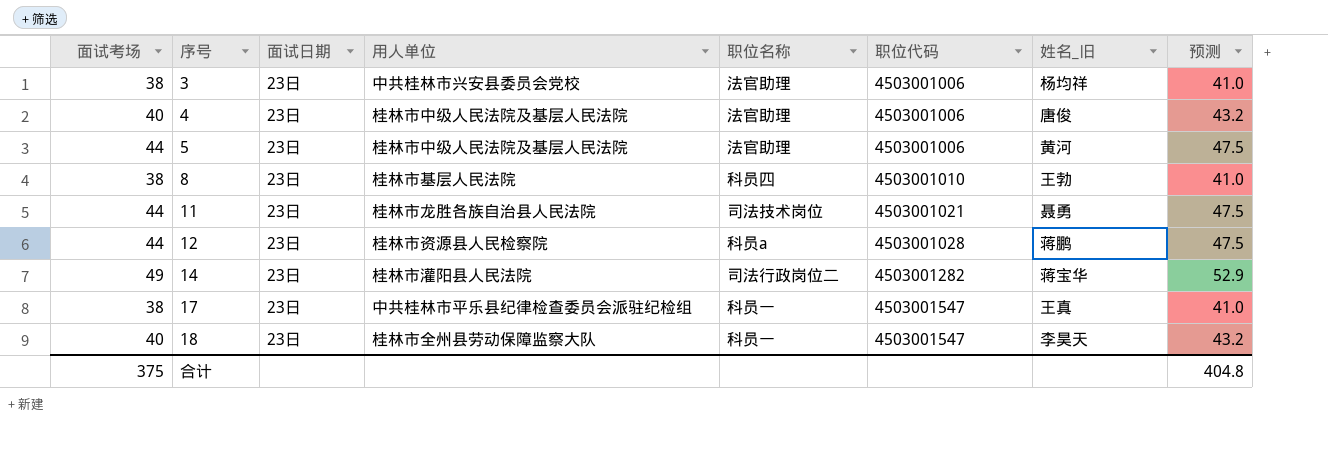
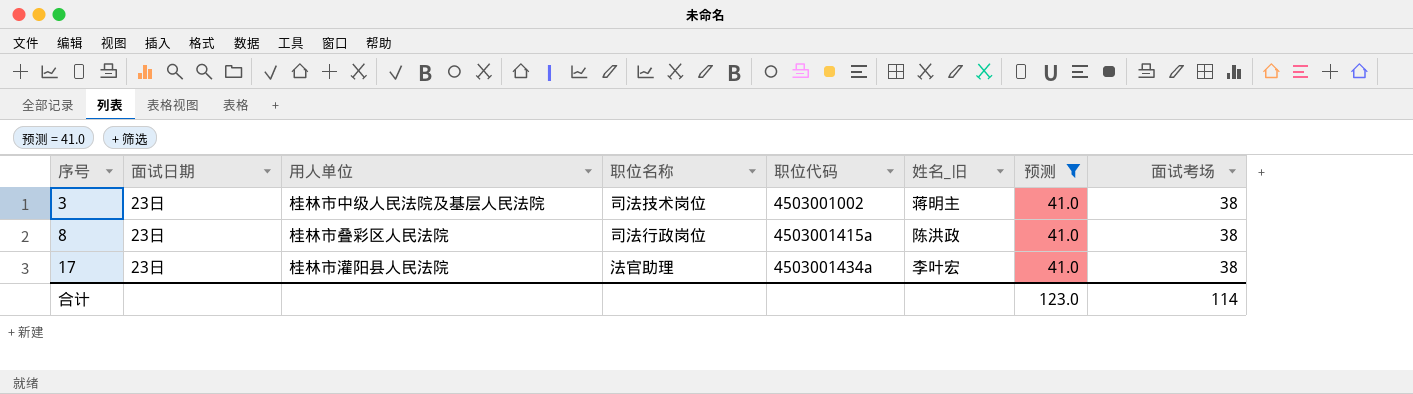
filter: none -> 预测 = 41.0
column 面试考场 | position: 1 -> 8
3 | 用人单位: 中共桂林市兴安县委员会党校 -> 桂林市中级人民法院及基层人民法院
3 | 职位名称: 法官助理 -> 司法技术岗位
3 | 职位代码: 4503001006 -> 4503001002
3 | 姓名_旧: 杨均祥 -> 蒋明主
8 | 用人单位: 桂林市基层人民法院 -> 桂林市叠彩区人民法院
8 | 职位名称: 科员四 -> 司法行政岗位
8 | 职位代码: 4503001010 -> 4503001415a
8 | 姓名_旧: 王勃 -> 陈洪政
17 | 用人单位: 中共桂林市平乐县纪律检查委员会派驻纪检组 -> 桂林市灌阳县人民法院
17 | 职位名称: 科员一 -> 法官助理
17 | 职位代码: 4503001547 -> 4503001434a
17 | 姓名_旧: 王真 -> 李叶宏
合计 | 预测: 404.8 -> 123.0
合计 | 面试考场: 375 -> 114

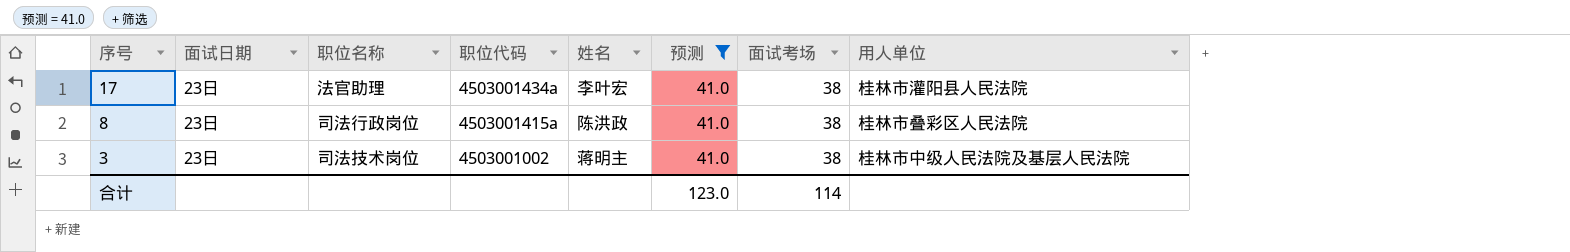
row order: 序号 ascending -> 序号 descending
column name: 姓名_旧 -> 姓名
column 用人单位 | position: 3 -> 8

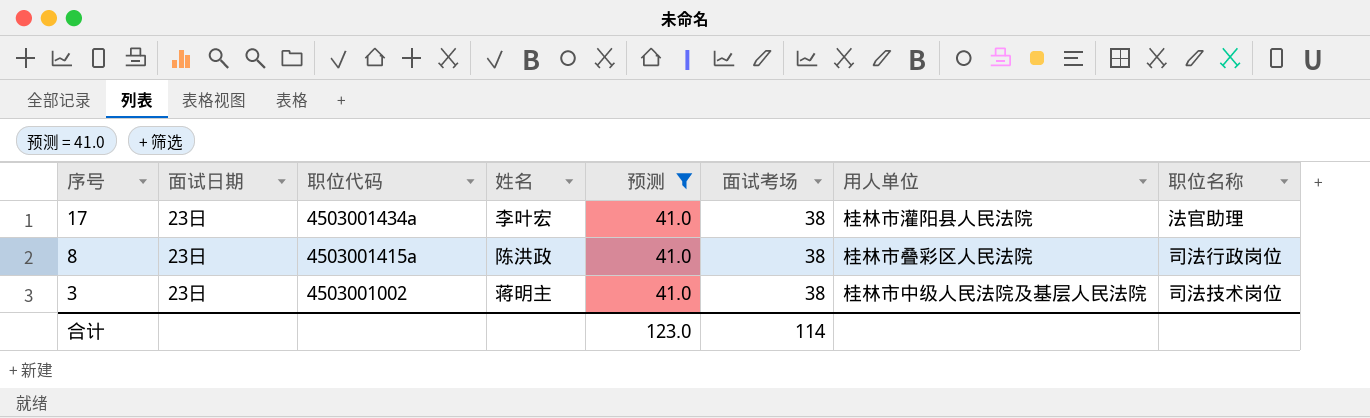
column 职位名称 | position: 3 -> 8

